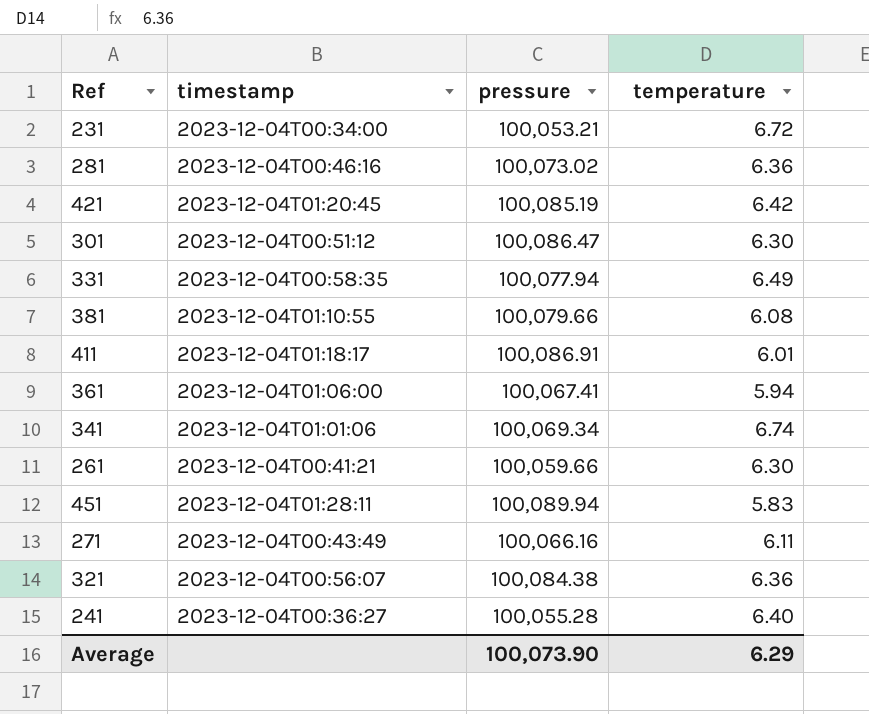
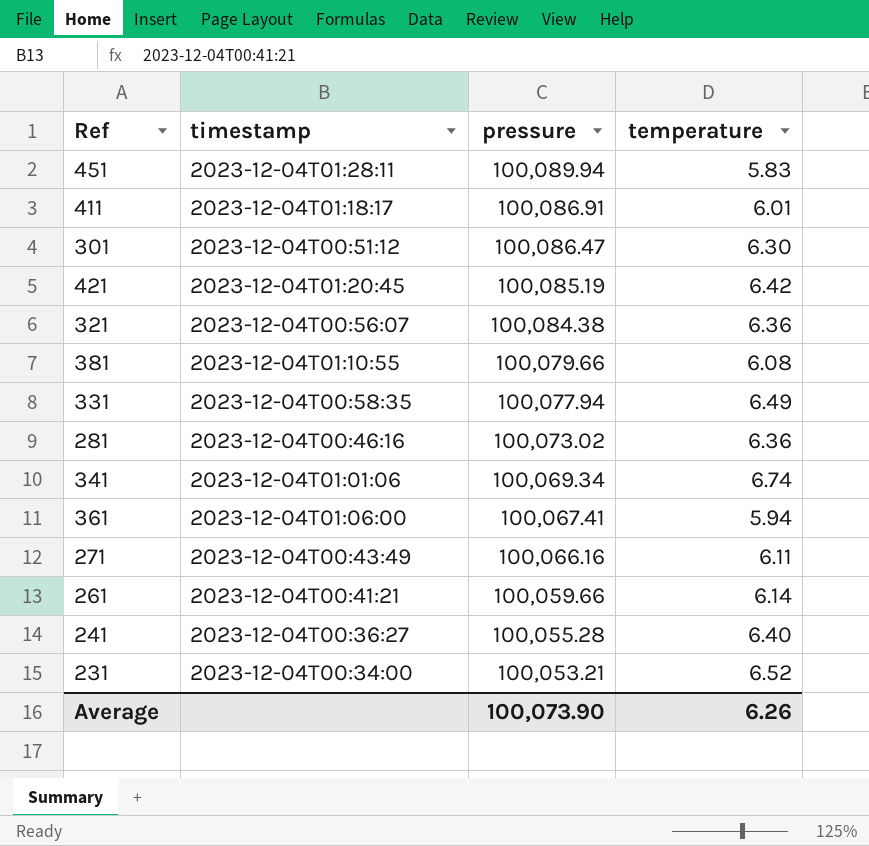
row order: none -> pressure descending
261 | temperature: 6.30 -> 6.14
231 | temperature: 6.72 -> 6.52
Average | temperature: 6.29 -> 6.26

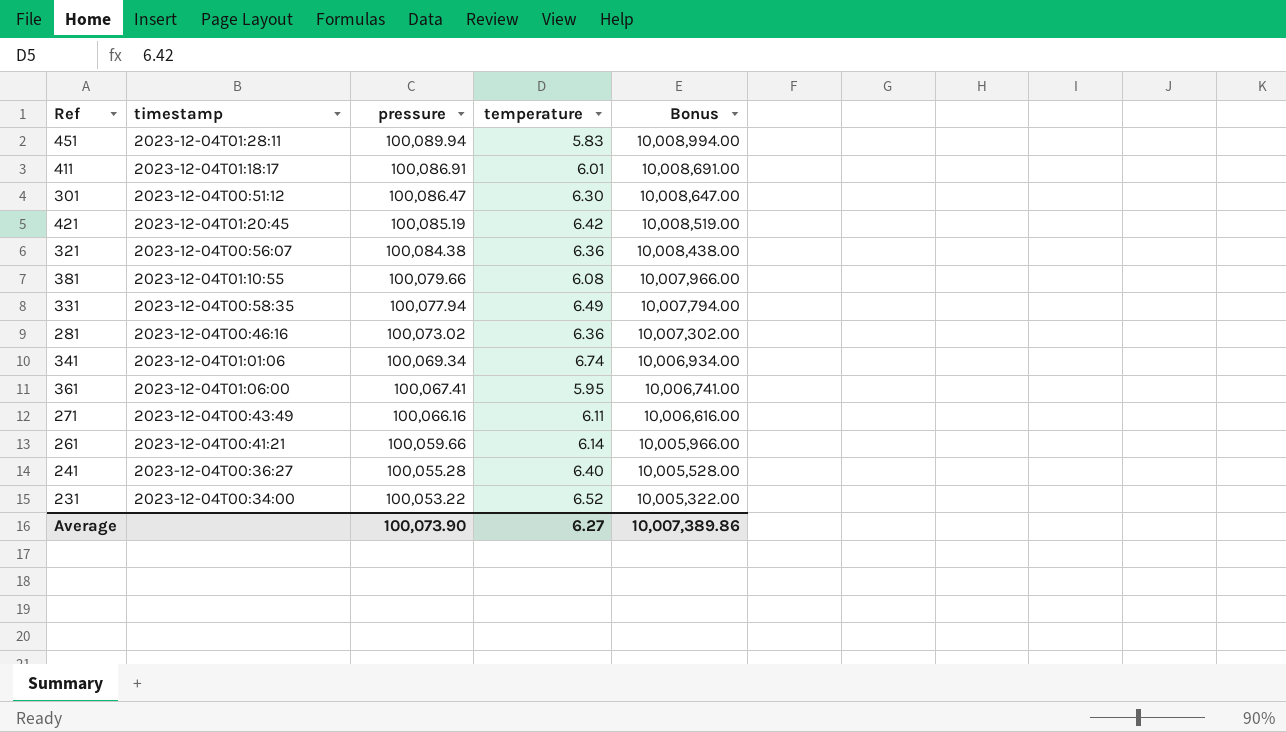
column Bonus | formula: none -> [pressure] * 100
361 | temperature: 5.94 -> 5.95
231 | pressure: 100,053.21 -> 100,053.22
Average | temperature: 6.26 -> 6.27

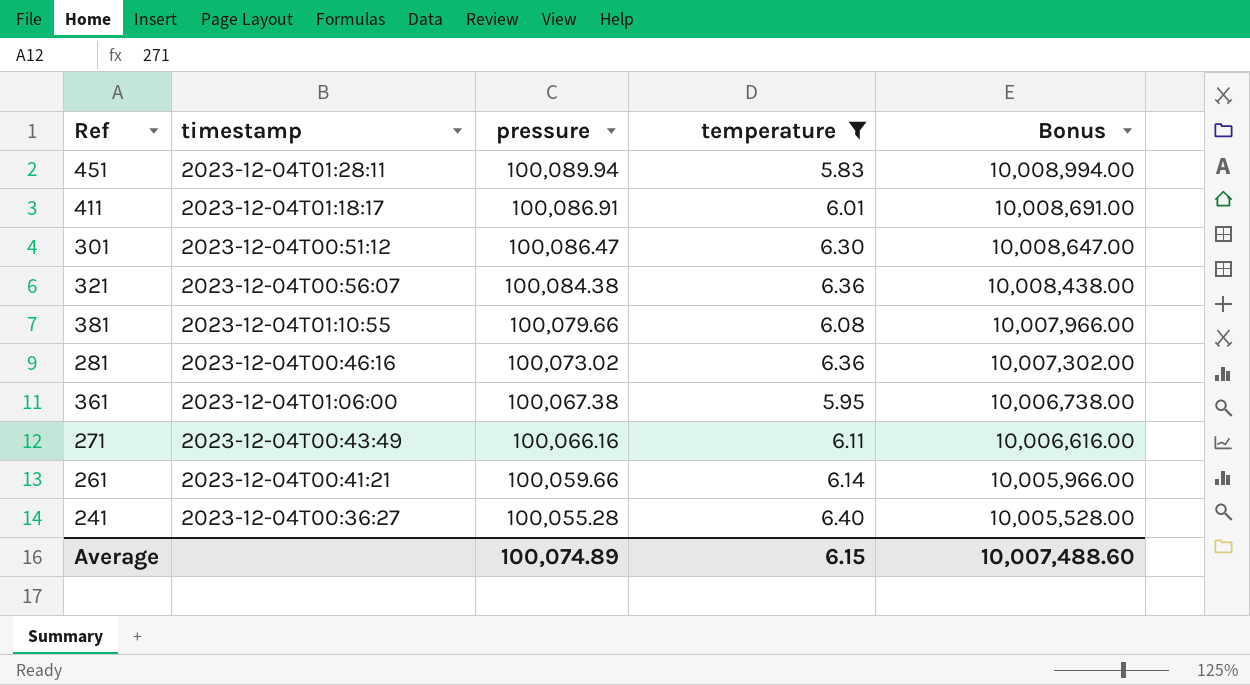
filter: none -> temperature <= 6.40
361 | pressure: 100,067.41 -> 100,067.38
361 | Bonus: 10,006,741.00 -> 10,006,738.00
Average | pressure: 100,073.90 -> 100,074.89
Average | temperature: 6.27 -> 6.15
Average | Bonus: 10,007,389.86 -> 10,007,488.60

